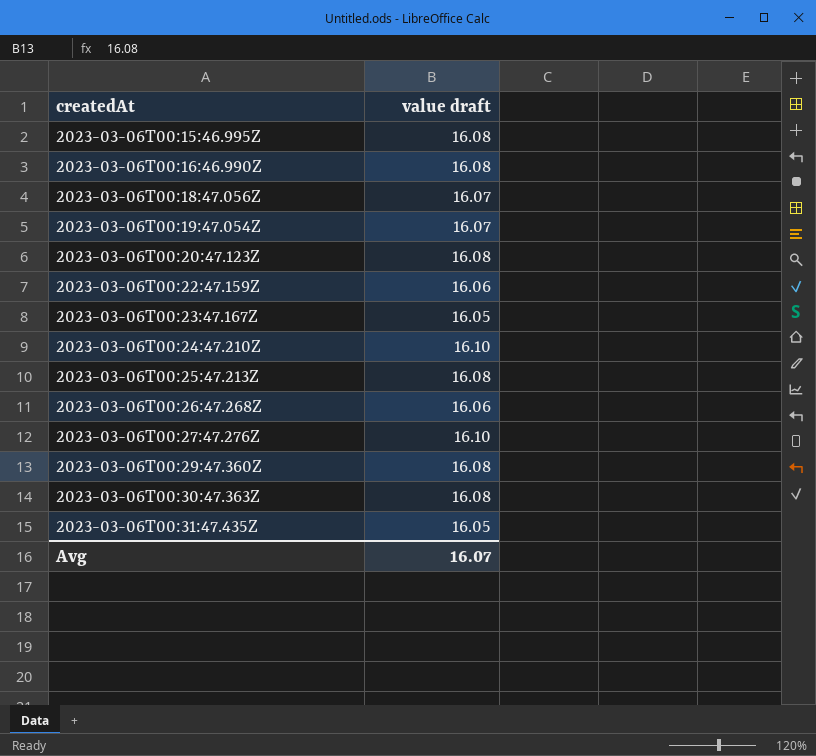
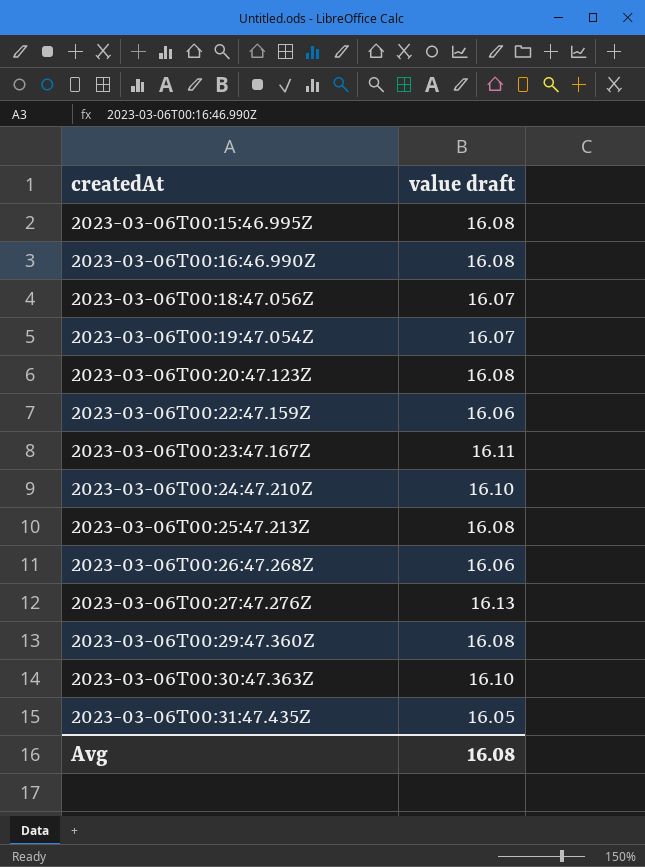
2023-03-06T00:23:47.167Z | value draft: 16.05 -> 16.11
2023-03-06T00:27:47.276Z | value draft: 16.10 -> 16.13
2023-03-06T00:30:47.363Z | value draft: 16.08 -> 16.10
Avg | value draft: 16.07 -> 16.08

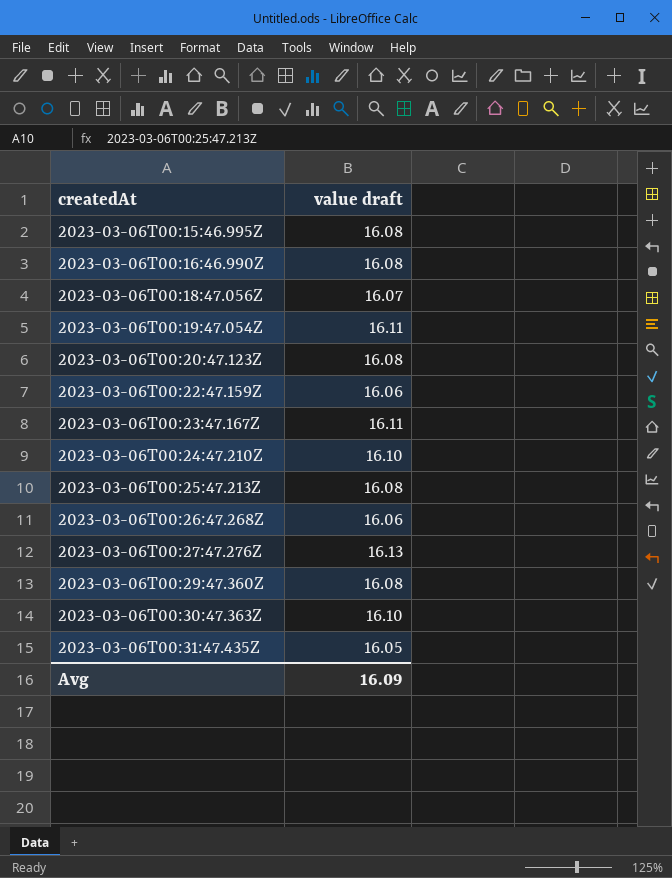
2023-03-06T00:19:47.054Z | value draft: 16.07 -> 16.11
Avg | value draft: 16.08 -> 16.09

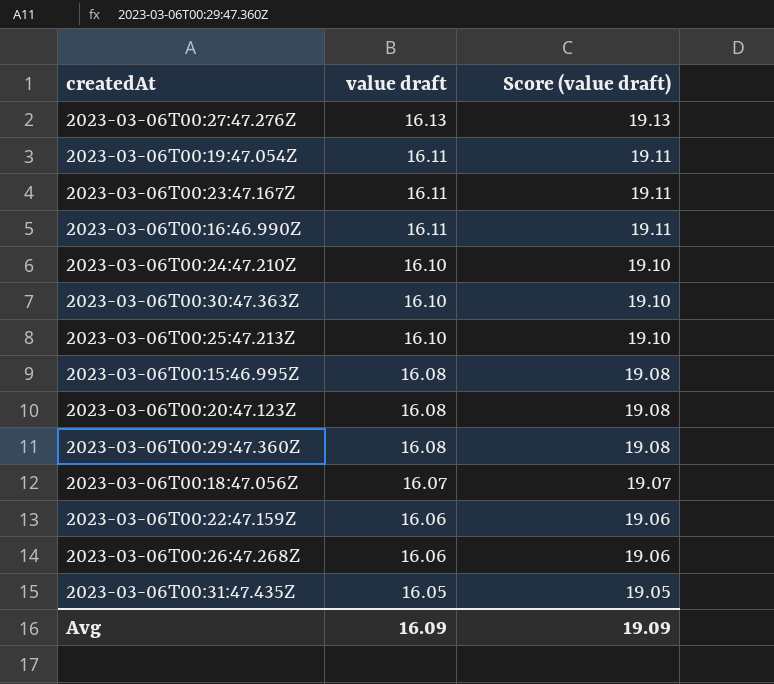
row order: createdAt ascending -> value draft descending
column Score (value draft) | formula: none -> [value draft] + 3
2023-03-06T00:16:46.990Z | value draft: 16.08 -> 16.11
2023-03-06T00:25:47.213Z | value draft: 16.08 -> 16.10

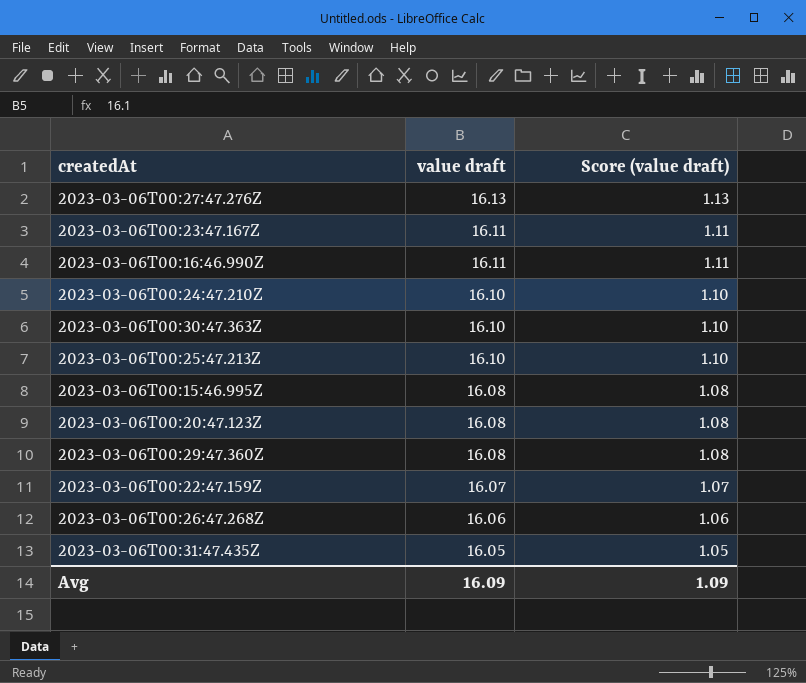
column Score (value draft) | formula: [value draft] + 3 -> [value draft] - 15
row 2023-03-06T00:19:47.054Z: 16.11 | 19.11 -> none
row 2023-03-06T00:18:47.056Z: 16.07 | 19.07 -> none
2023-03-06T00:22:47.159Z | value draft: 16.06 -> 16.07
Avg | Score (value draft): 19.09 -> 1.09

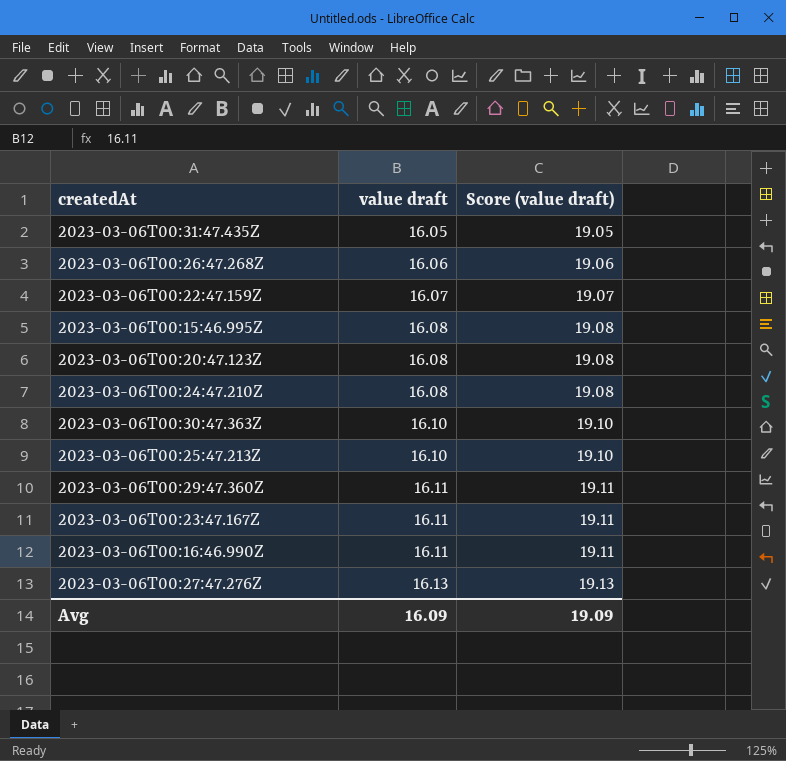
row order: value draft descending -> value draft ascending
column Score (value draft) | formula: [value draft] - 15 -> [value draft] + 3
2023-03-06T00:24:47.210Z | value draft: 16.10 -> 16.08
2023-03-06T00:29:47.360Z | value draft: 16.08 -> 16.11
Avg | Score (value draft): 1.09 -> 19.09

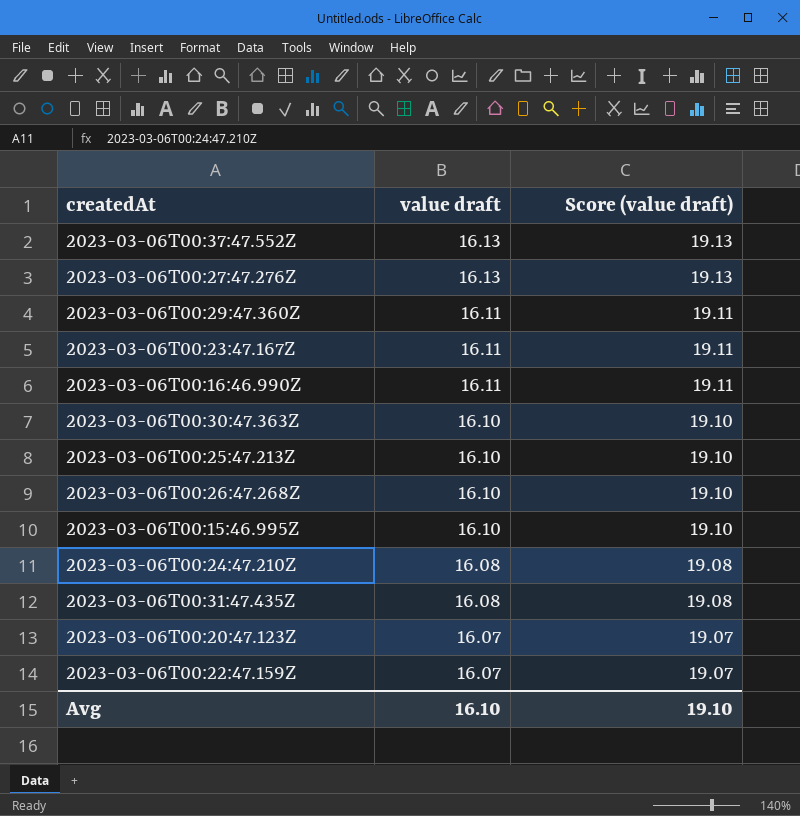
row order: value draft ascending -> value draft descending
row 2023-03-06T00:37:47.552Z: none -> 16.13 | 19.13
2023-03-06T00:26:47.268Z | value draft: 16.06 -> 16.10
2023-03-06T00:26:47.268Z | Score (value draft): 19.06 -> 19.10
2023-03-06T00:15:46.995Z | value draft: 16.08 -> 16.10
2023-03-06T00:15:46.995Z | Score (value draft): 19.08 -> 19.10
2023-03-06T00:31:47.435Z | value draft: 16.05 -> 16.08
2023-03-06T00:31:47.435Z | Score (value draft): 19.05 -> 19.08
2023-03-06T00:20:47.123Z | value draft: 16.08 -> 16.07
2023-03-06T00:20:47.123Z | Score (value draft): 19.08 -> 19.07
Avg | value draft: 16.09 -> 16.10
Avg | Score (value draft): 19.09 -> 19.10

